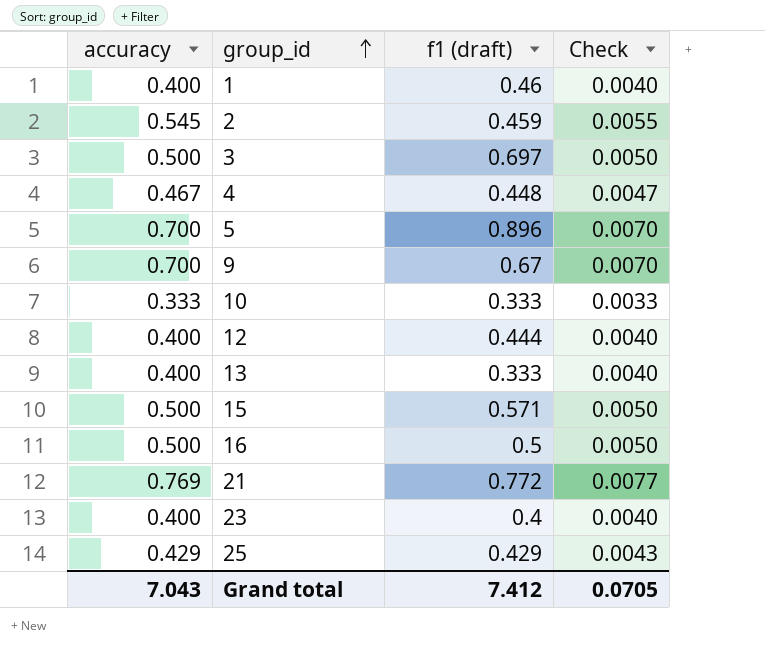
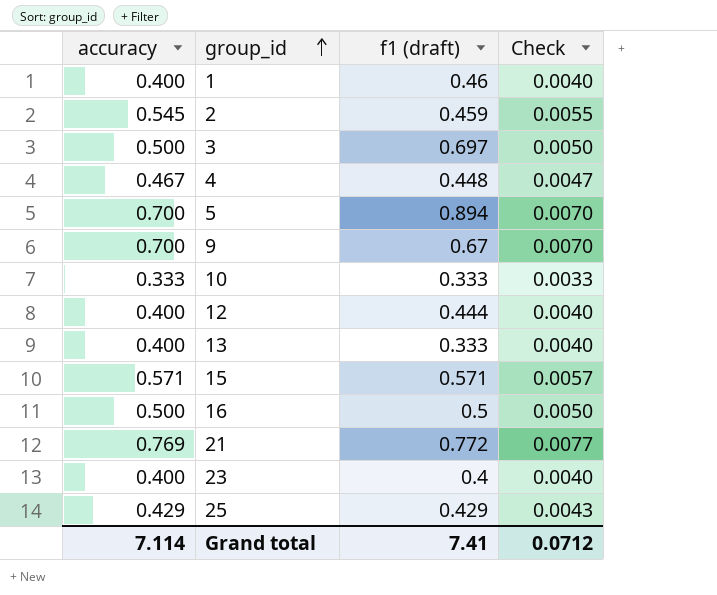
5 | f1 (draft): 0.896 -> 0.894
15 | accuracy: 0.500 -> 0.571
15 | Check: 0.0050 -> 0.0057
Grand total | accuracy: 7.043 -> 7.114
Grand total | f1 (draft): 7.412 -> 7.41
Grand total | Check: 0.0705 -> 0.0712

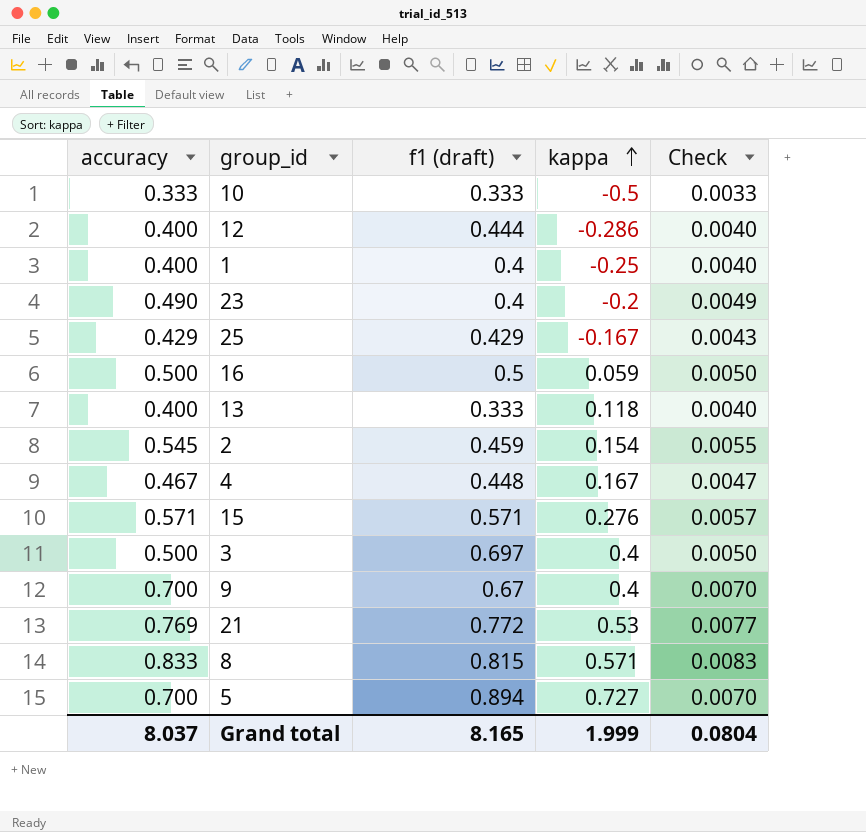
row order: group_id ascending -> kappa ascending
column kappa | position: none -> 4
1 | f1 (draft): 0.46 -> 0.4
23 | accuracy: 0.400 -> 0.490
23 | Check: 0.0040 -> 0.0049
row 8: none -> 0.833 | 0.815 | 0.571 | 0.0083
Grand total | accuracy: 7.114 -> 8.037
Grand total | f1 (draft): 7.41 -> 8.165
Grand total | Check: 0.0712 -> 0.0804

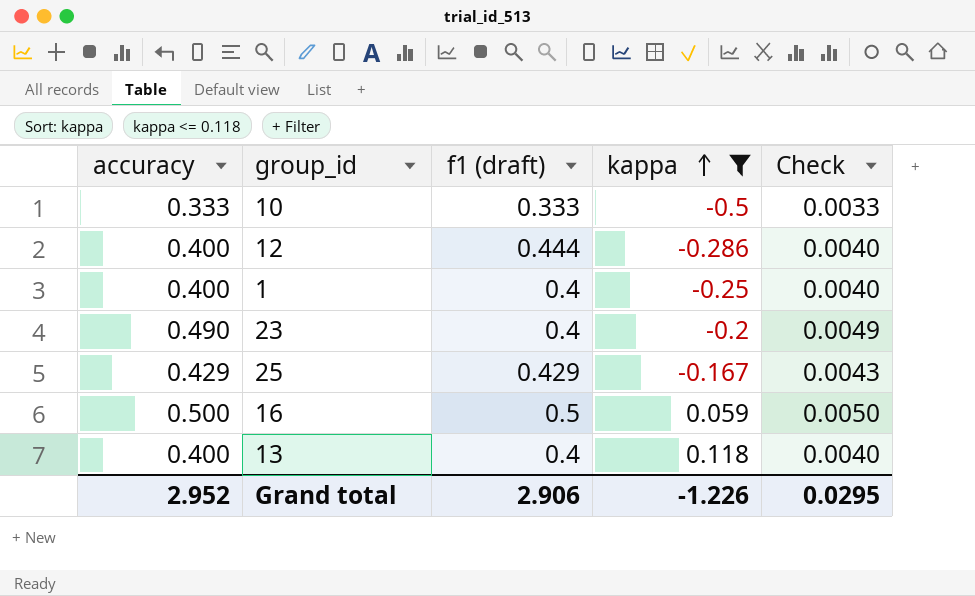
filter: none -> kappa <= 0.118
13 | f1 (draft): 0.333 -> 0.4
Grand total | accuracy: 8.037 -> 2.952
Grand total | f1 (draft): 8.165 -> 2.906
Grand total | kappa: 1.999 -> -1.226
Grand total | Check: 0.0804 -> 0.0295

